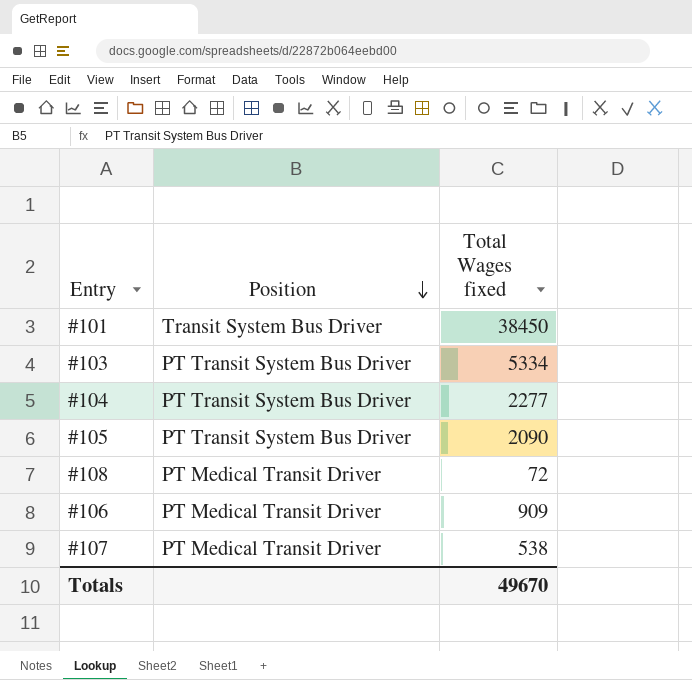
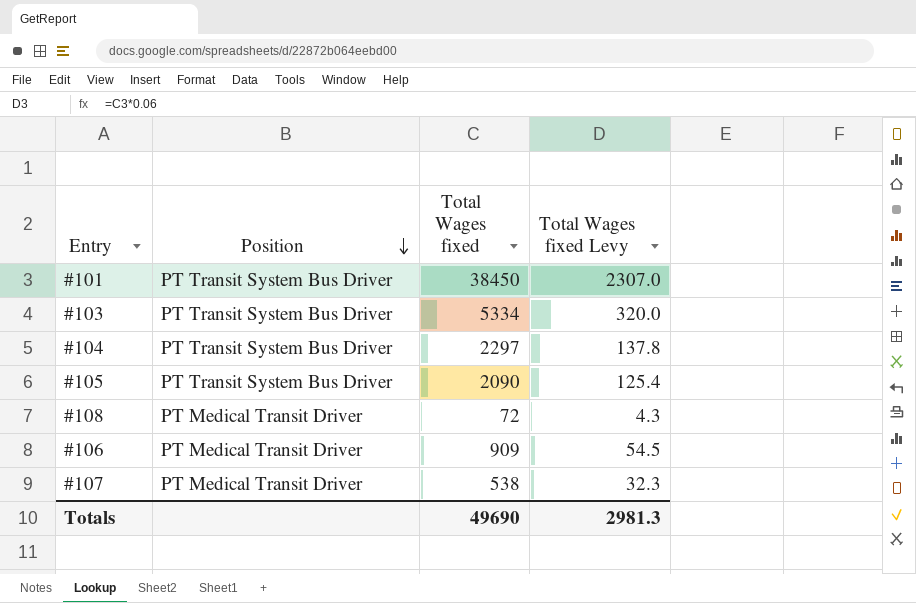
column Total Wages fixed Levy | formula: none -> [Total Wages fixed] * 0.06
#101 | Position: Transit System Bus Driver -> PT Transit System Bus Driver
#104 | Total Wages fixed: 2277 -> 2297
Totals | Total Wages fixed: 49670 -> 49690

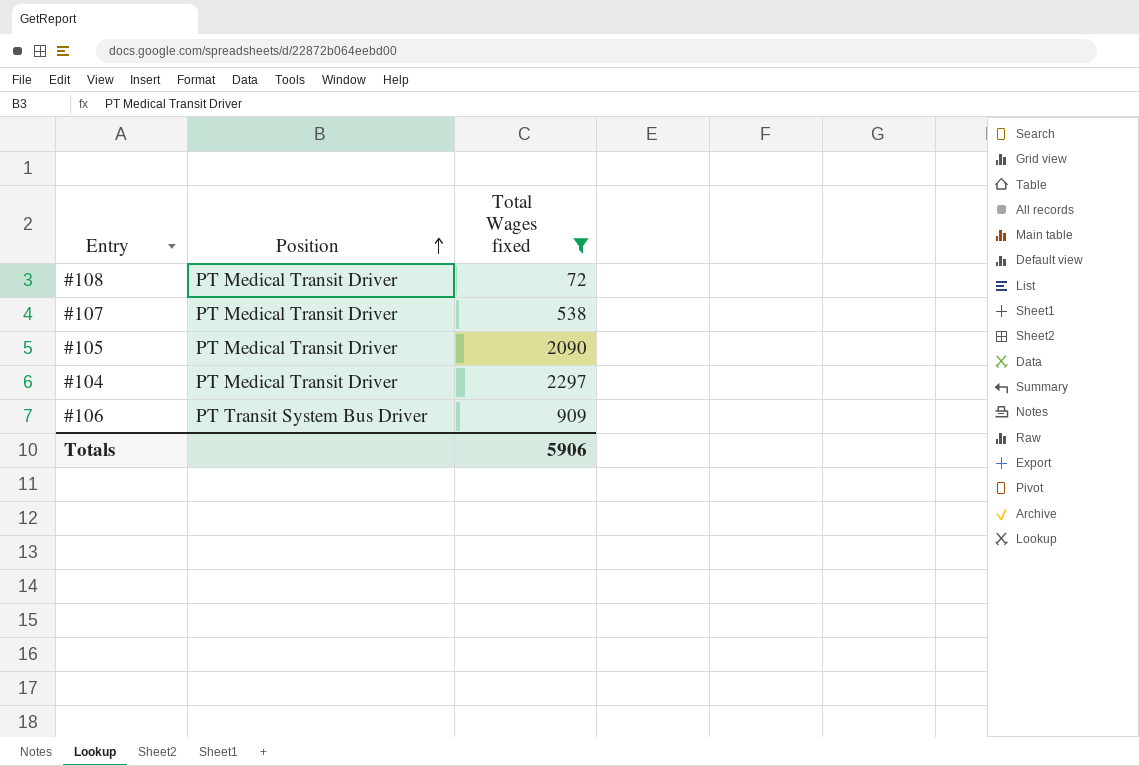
filter: none -> Total Wages fixed <= 2297
row order: Position descending -> Position ascending
column Total Wages fixed Levy | formula: [Total Wages fixed] * 0.06 -> none
#105 | Position: PT Transit System Bus Driver -> PT Medical Transit Driver
#104 | Position: PT Transit System Bus Driver -> PT Medical Transit Driver
#106 | Position: PT Medical Transit Driver -> PT Transit System Bus Driver
Totals | Total Wages fixed: 49690 -> 5906

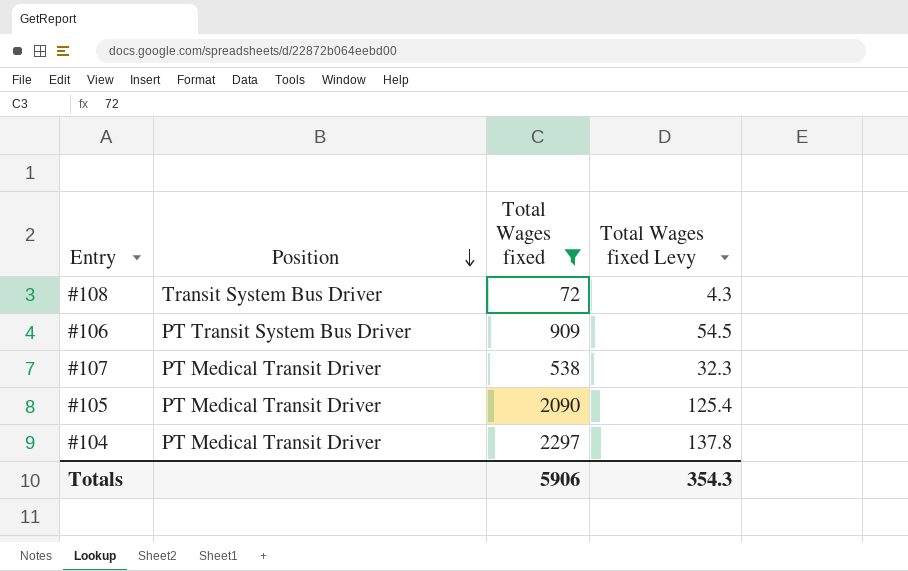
row order: Position ascending -> Position descending
column Total Wages fixed Levy | formula: none -> [Total Wages fixed] * 0.06
#108 | Position: PT Medical Transit Driver -> Transit System Bus Driver

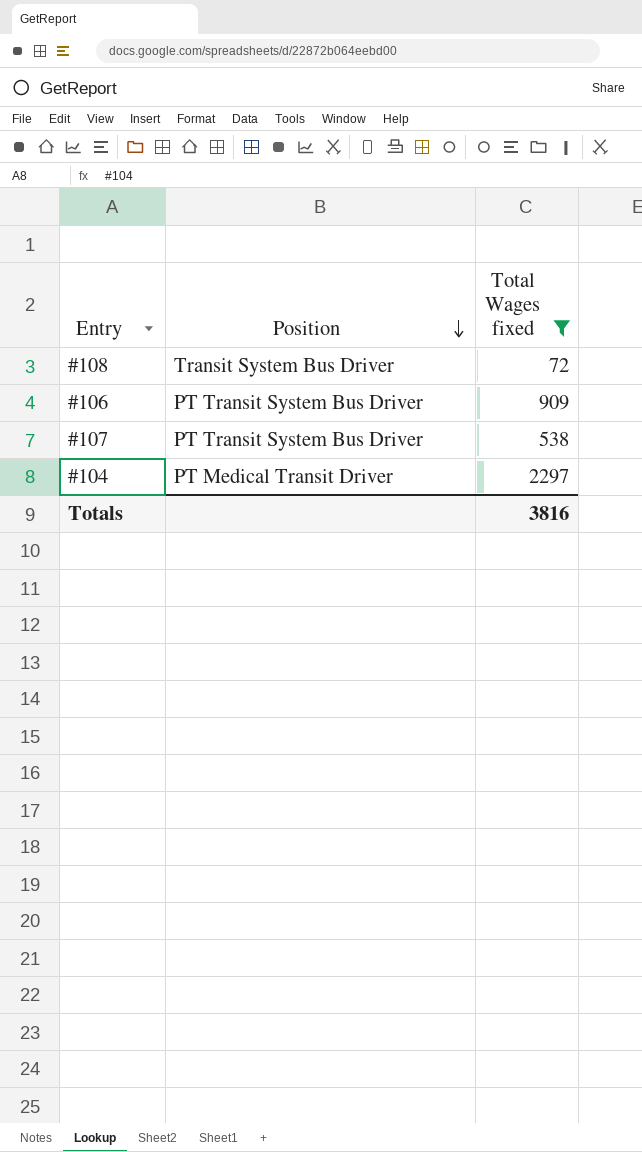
column Total Wages fixed Levy | formula: [Total Wages fixed] * 0.06 -> none
row #105: PT Medical Transit Driver | 2090 | 125.4 -> none
#107 | Position: PT Medical Transit Driver -> PT Transit System Bus Driver
Totals | Total Wages fixed: 5906 -> 3816

